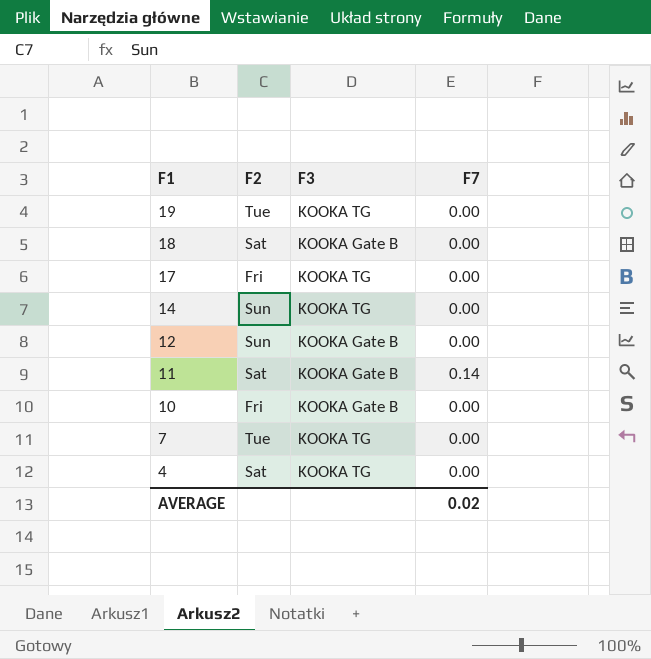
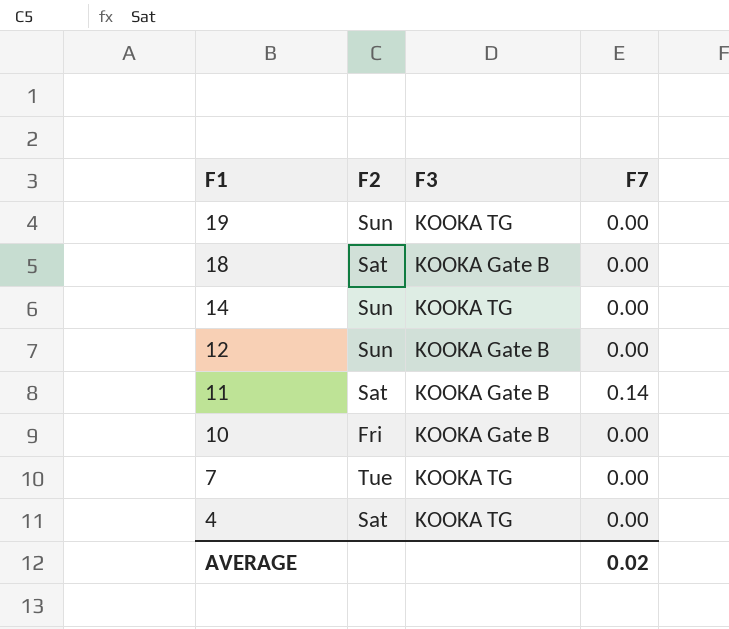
row 17: Fri | KOOKA TG | 0.00 -> none
19 | F2: Tue -> Sun

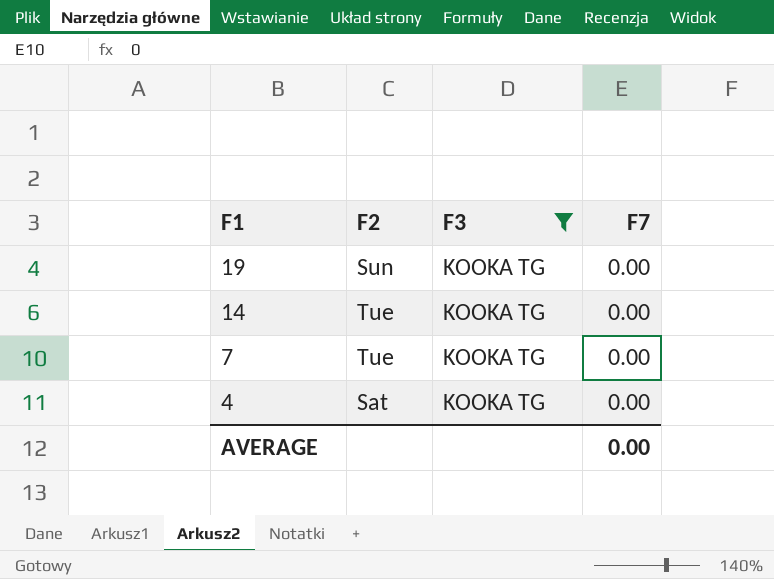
filter: none -> F3 = KOOKA TG
14 | F2: Sun -> Tue
AVERAGE | F7: 0.02 -> 0.00

